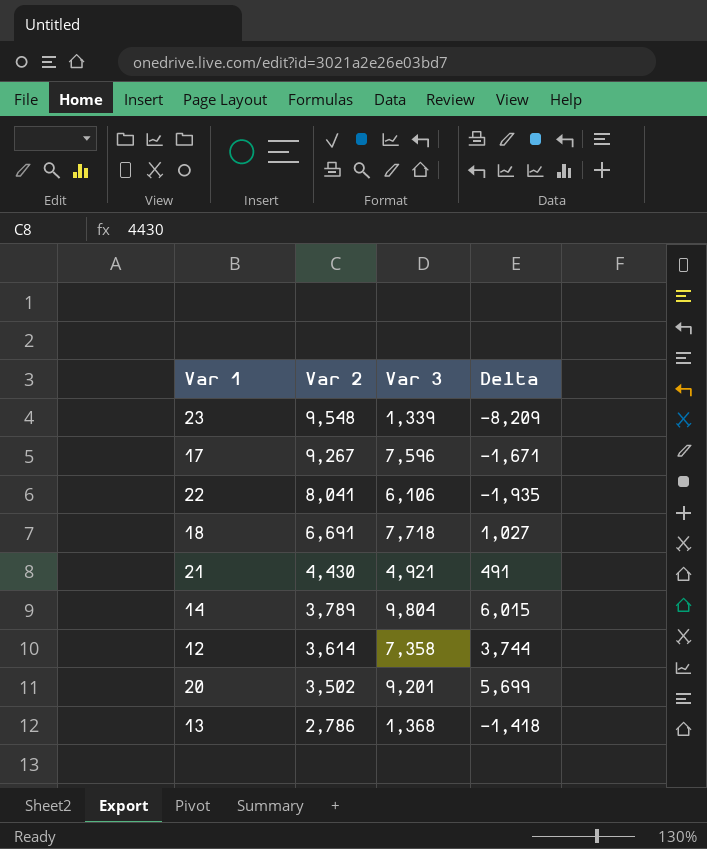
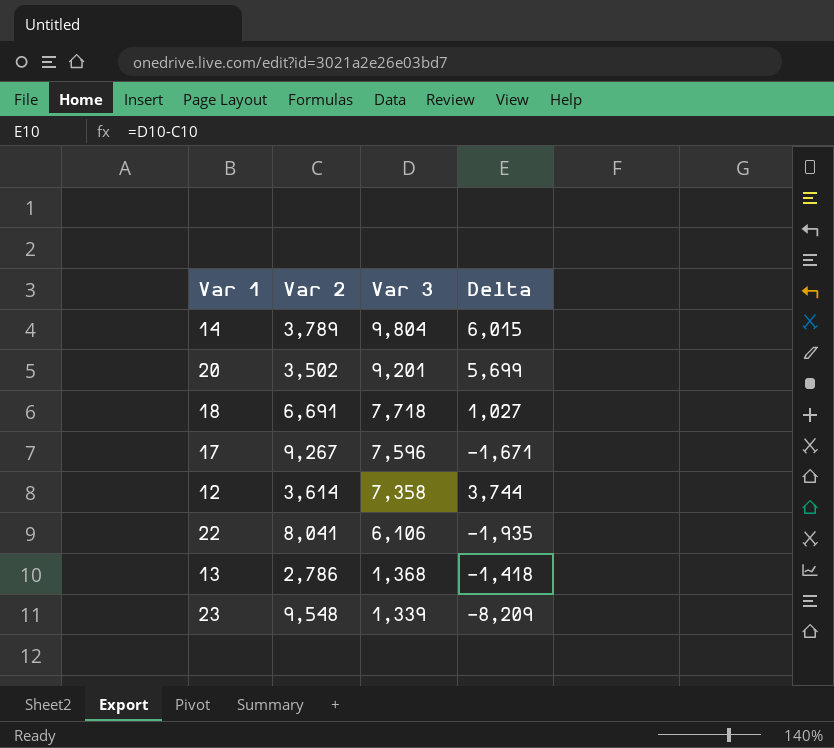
row order: Var 2 descending -> Var 3 descending
row 21: 4,430 | 4,921 | 491 -> none

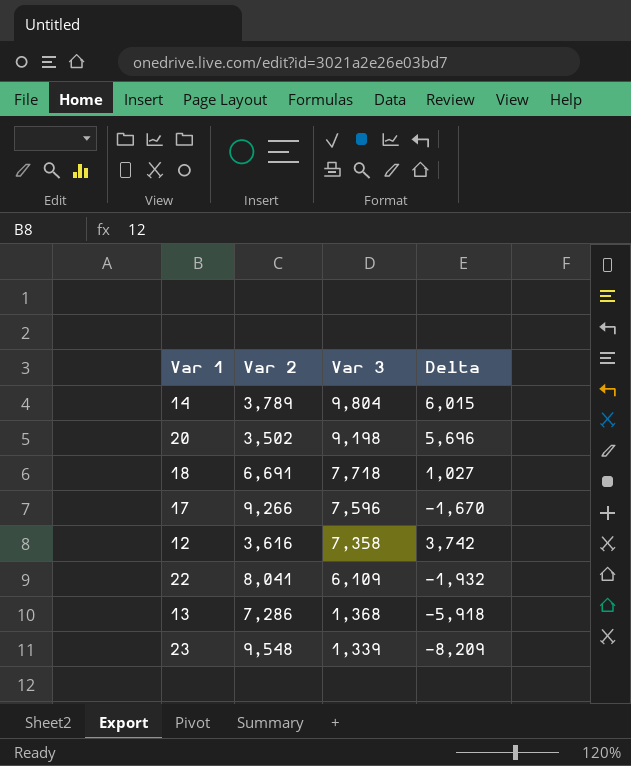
20 | Var 3: 9,201 -> 9,198
20 | Delta: 5,699 -> 5,696
17 | Var 2: 9,267 -> 9,266
17 | Delta: -1,671 -> -1,670
12 | Var 2: 3,614 -> 3,616
12 | Delta: 3,744 -> 3,742
22 | Var 3: 6,106 -> 6,109
22 | Delta: -1,935 -> -1,932
13 | Var 2: 2,786 -> 7,286
13 | Delta: -1,418 -> -5,918

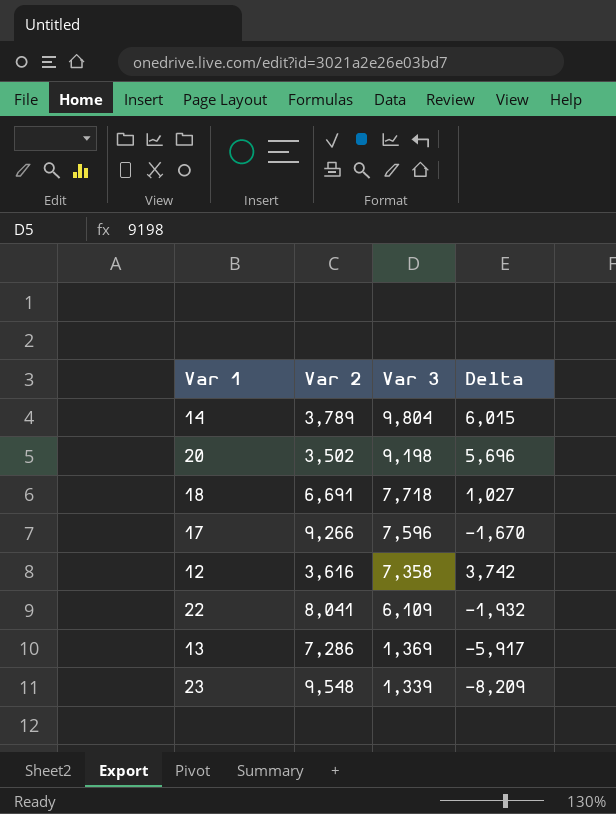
13 | Var 3: 1,368 -> 1,369
13 | Delta: -5,918 -> -5,917

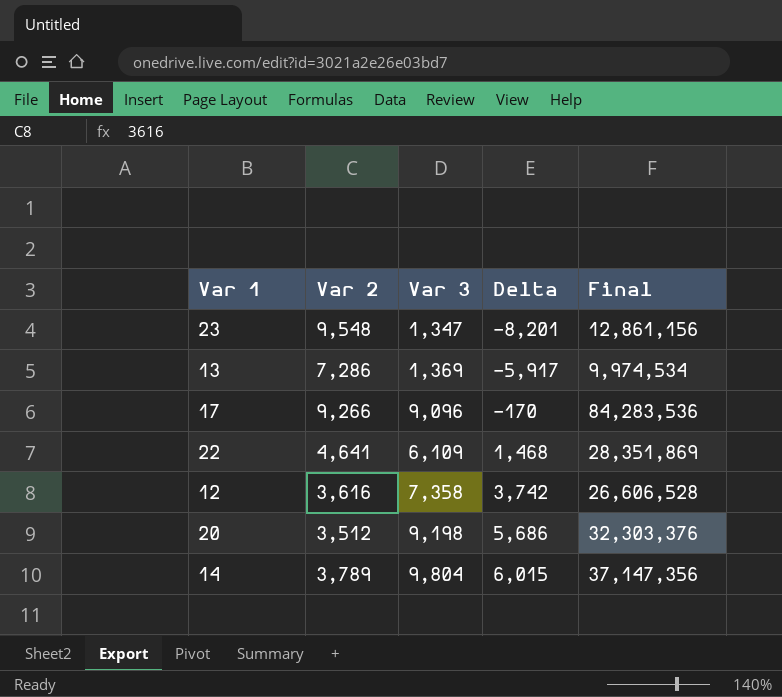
row order: Var 3 descending -> Delta ascending
column Final | formula: none -> [Var 2] * [Var 3]
row 18: 6,691 | 7,718 | 1,027 -> none
23 | Var 3: 1,339 -> 1,347
23 | Delta: -8,209 -> -8,201
17 | Var 3: 7,596 -> 9,096
17 | Delta: -1,670 -> -170
22 | Var 2: 8,041 -> 4,641
22 | Delta: -1,932 -> 1,468
20 | Var 2: 3,502 -> 3,512
20 | Delta: 5,696 -> 5,686

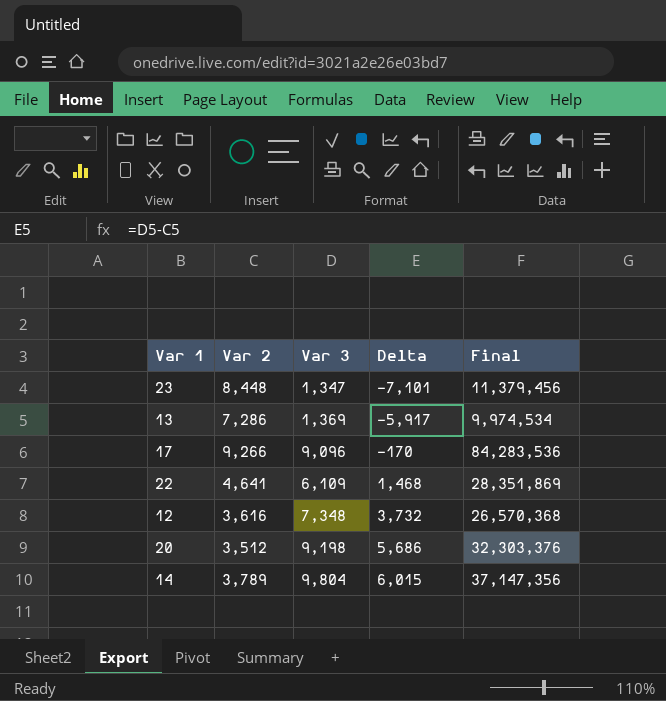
23 | Var 2: 9,548 -> 8,448
23 | Delta: -8,201 -> -7,101
23 | Final: 12,861,156 -> 11,379,456
12 | Var 3: 7,358 -> 7,348
12 | Delta: 3,742 -> 3,732
12 | Final: 26,606,528 -> 26,570,368

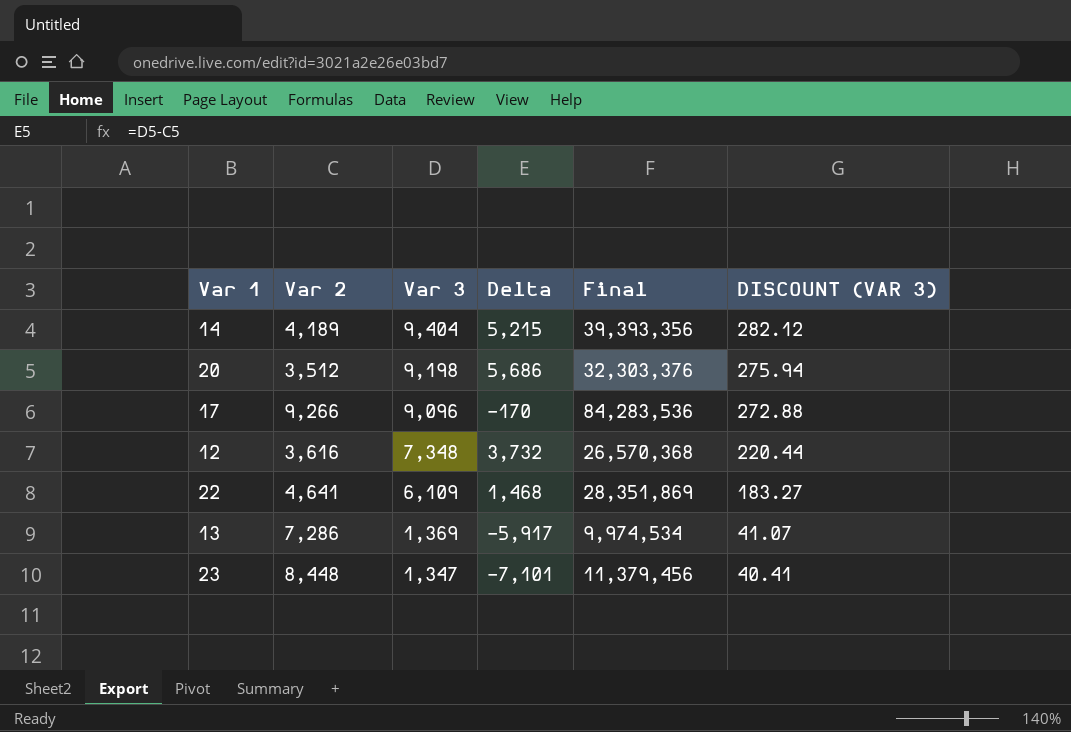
row order: Delta ascending -> Var 3 descending
column DISCOUNT (VAR 3) | formula: none -> [Var 3] * 0.03
14 | Var 2: 3,789 -> 4,189
14 | Var 3: 9,804 -> 9,404
14 | Delta: 6,015 -> 5,215
14 | Final: 37,147,356 -> 39,393,356

